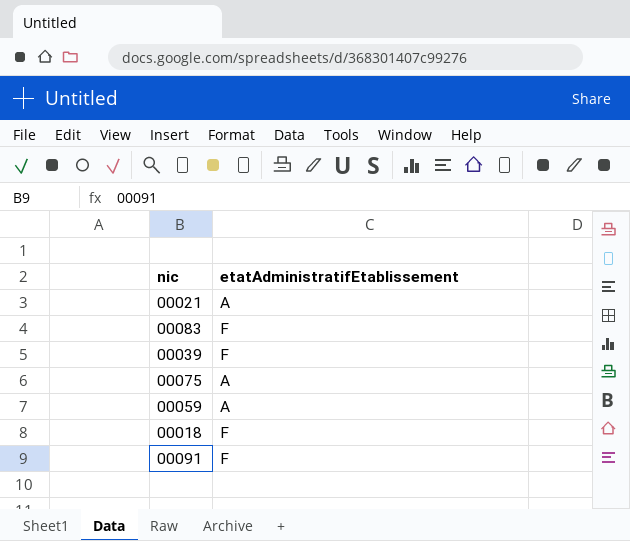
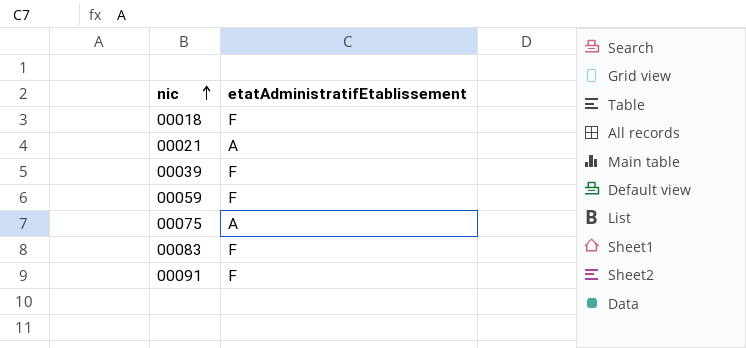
row order: none -> nic ascending
00059 | etatAdministratifEtablissement: A -> F

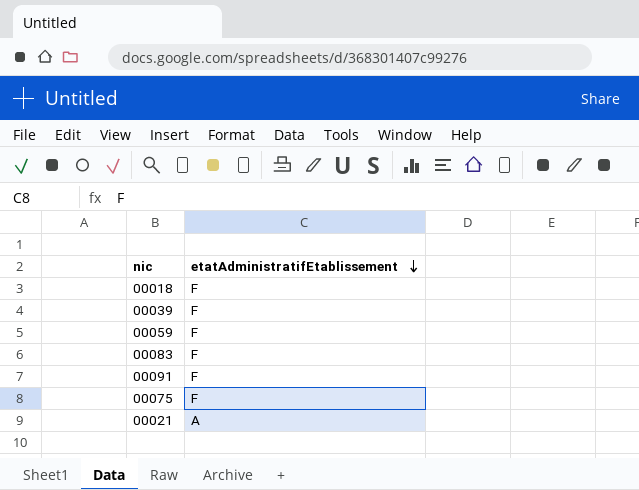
row order: nic ascending -> etatAdministratifEtablissement descending
00075 | etatAdministratifEtablissement: A -> F

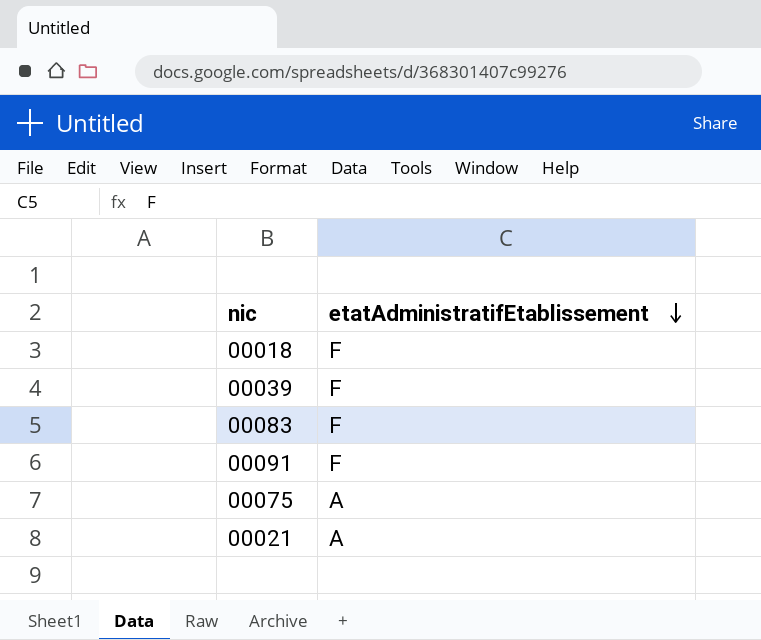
row 00059: F -> none
00075 | etatAdministratifEtablissement: F -> A

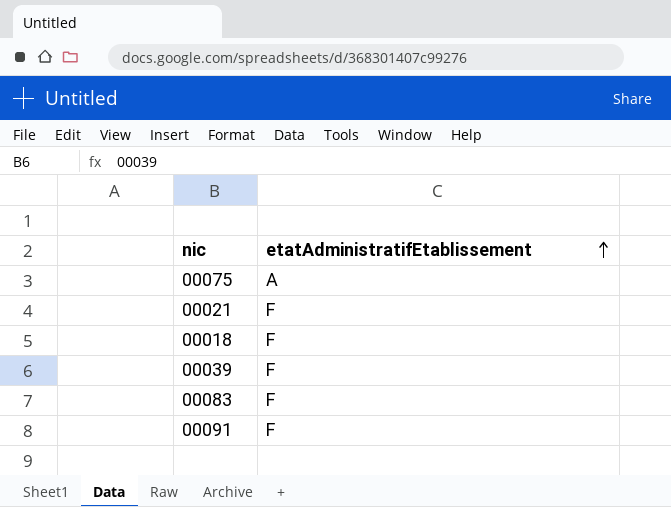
row order: etatAdministratifEtablissement descending -> etatAdministratifEtablissement ascending
00021 | etatAdministratifEtablissement: A -> F

